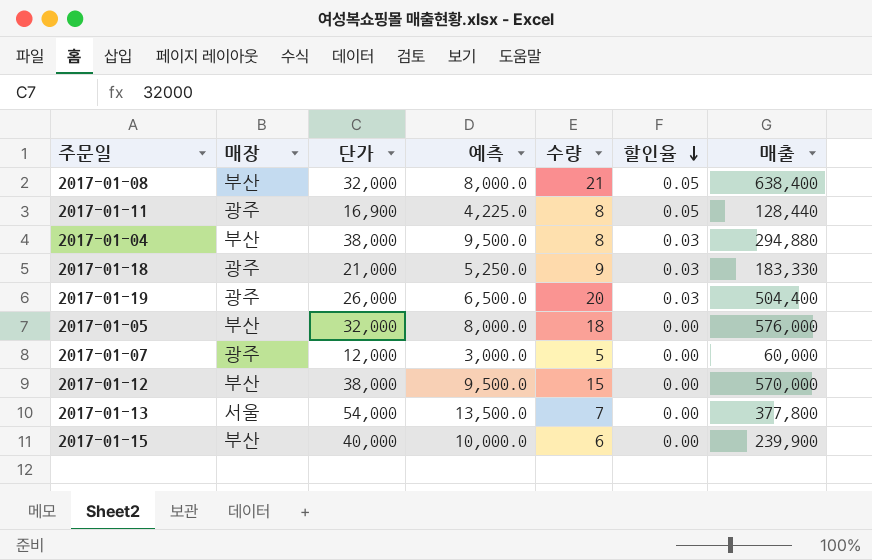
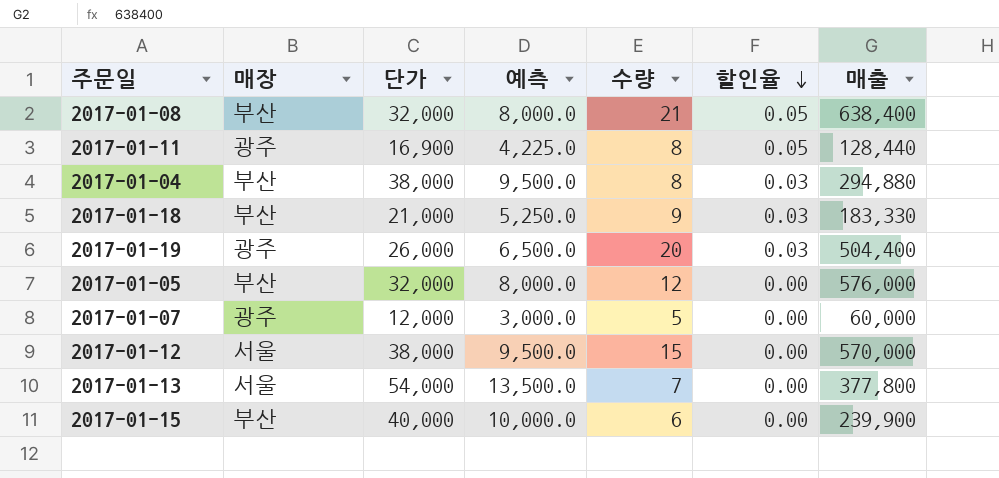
2017-01-18 | 매장: 광주 -> 부산
2017-01-05 | 수량: 18 -> 12
2017-01-12 | 매장: 부산 -> 서울

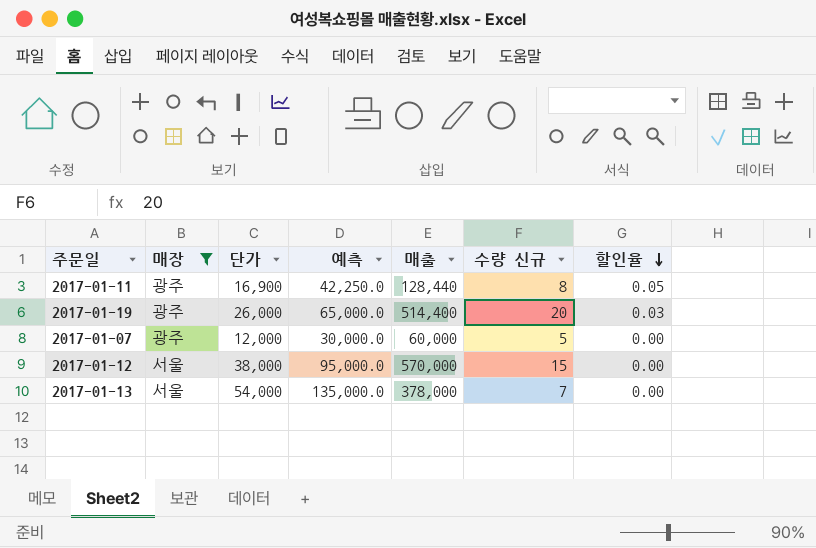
filter: none -> 매장 != 부산
column 예측 | formula: [단가] * 0.25 -> [단가] * 2.5
column 매출 | position: 7 -> 5
column name: 수량 -> 수량 신규
2017-01-19 | 매출: 504,400 -> 514,400
2017-01-13 | 매출: 377,800 -> 378,000

